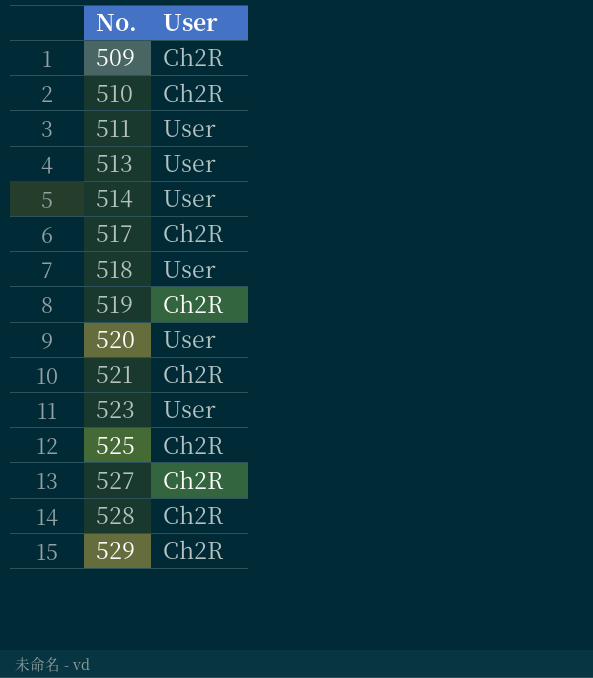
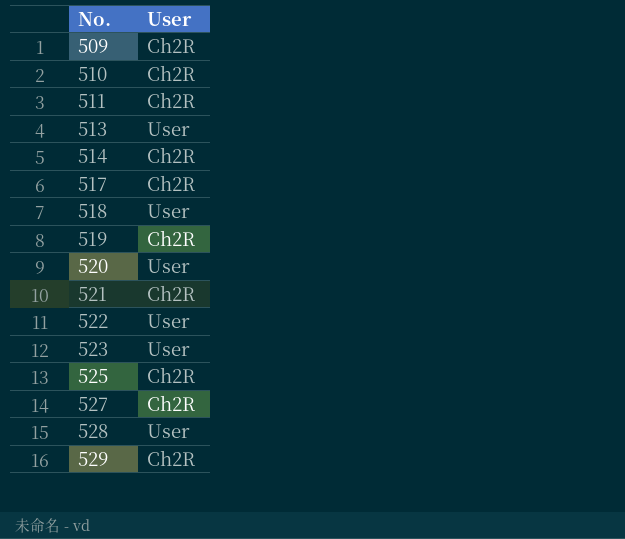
511 | User: User -> Ch2R
514 | User: User -> Ch2R
row 522: none -> User
528 | User: Ch2R -> User

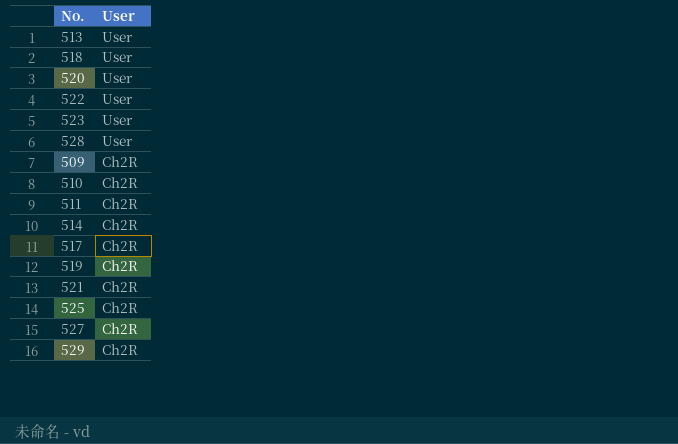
row order: No. ascending -> User descending

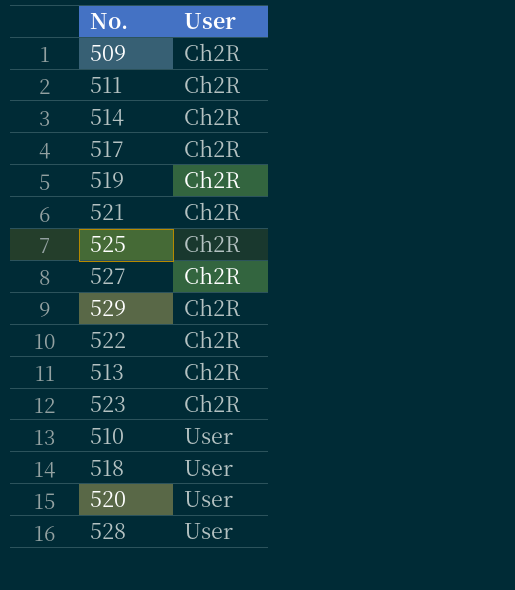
row order: User descending -> User ascending
522 | User: User -> Ch2R
513 | User: User -> Ch2R
523 | User: User -> Ch2R
510 | User: Ch2R -> User

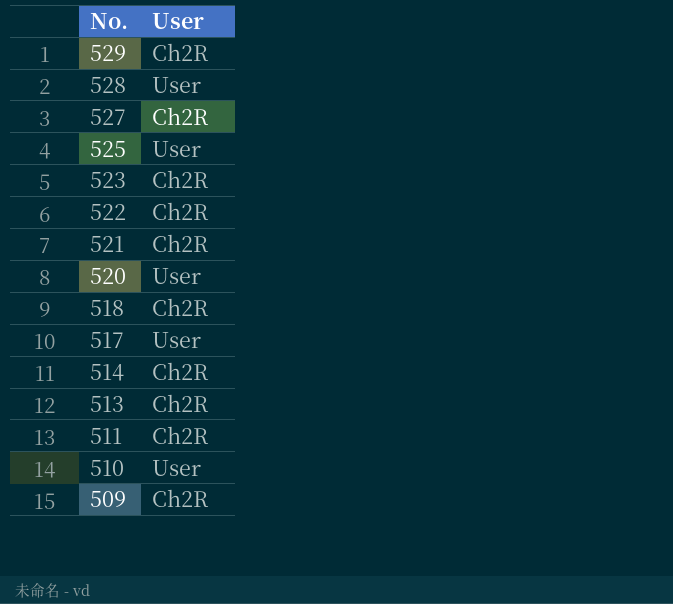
row order: User ascending -> No. descending
row 519: Ch2R -> none
525 | User: Ch2R -> User
518 | User: User -> Ch2R
517 | User: Ch2R -> User

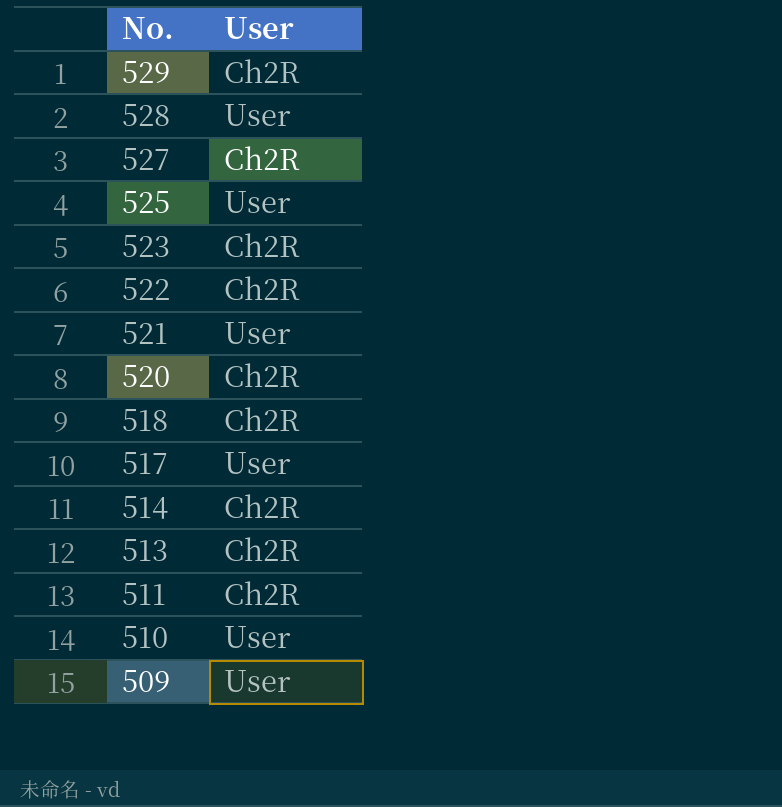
521 | User: Ch2R -> User
520 | User: User -> Ch2R
509 | User: Ch2R -> User

